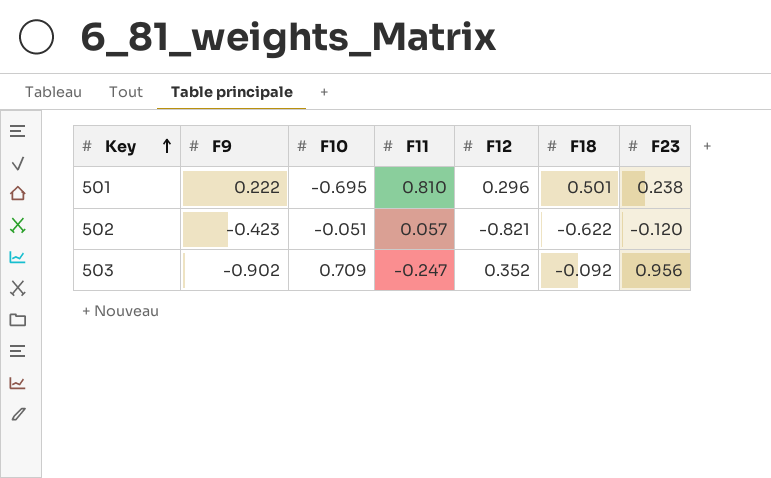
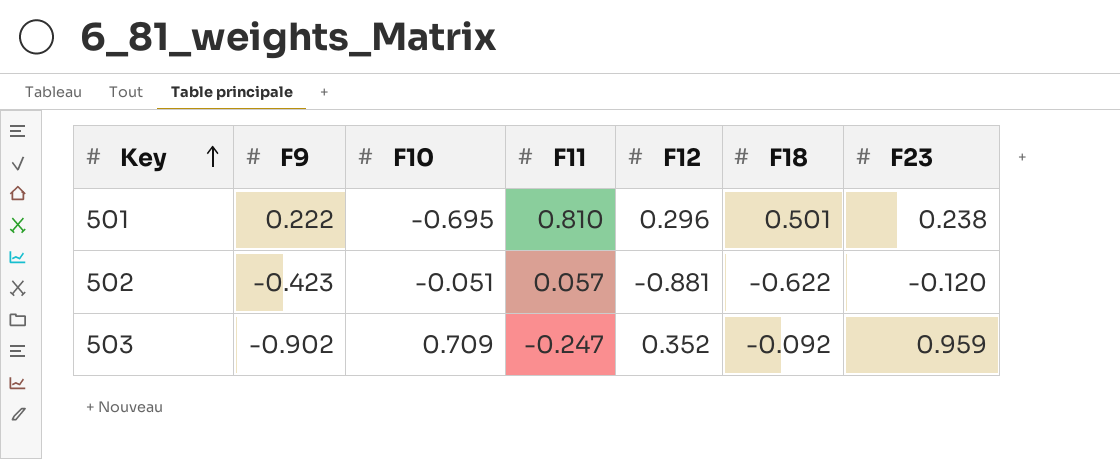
502 | F12: -0.821 -> -0.881
503 | F23: 0.956 -> 0.959

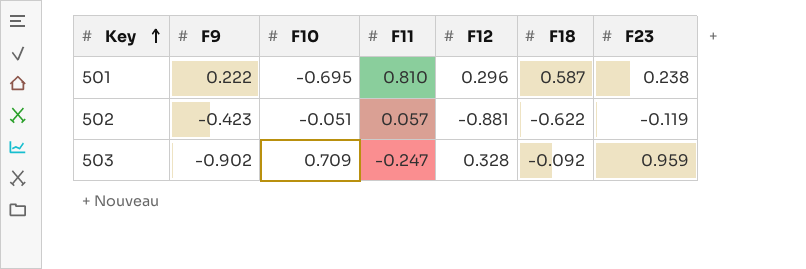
501 | F18: 0.501 -> 0.587
502 | F23: -0.120 -> -0.119
503 | F12: 0.352 -> 0.328

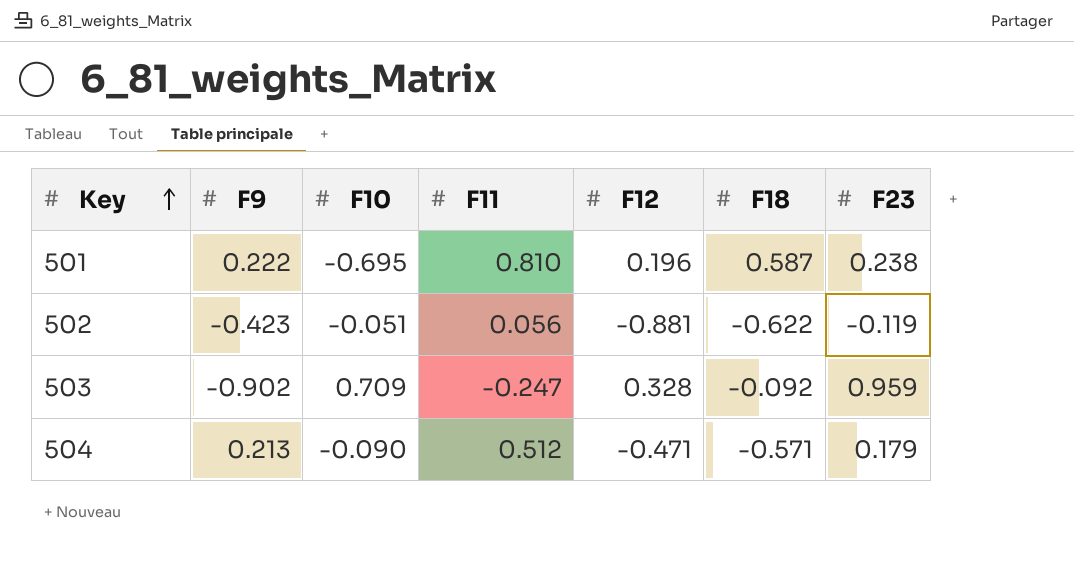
501 | F12: 0.296 -> 0.196
502 | F11: 0.057 -> 0.056
row 504: none -> 0.213 | -0.090 | 0.512 | -0.471 | -0.571 | 0.179

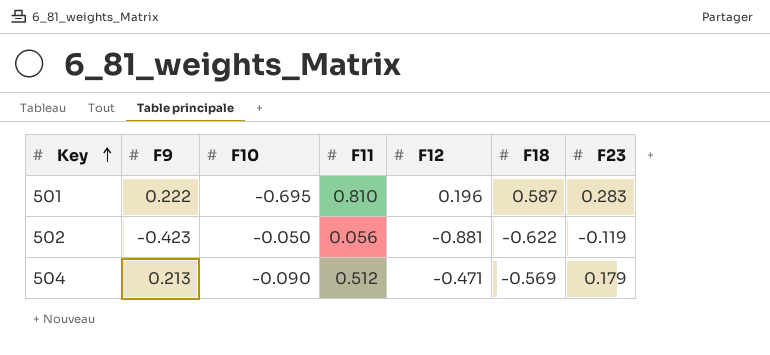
row 503: -0.902 | 0.709 | -0.247 | 0.328 | -0.092 | 0.959 -> none
501 | F23: 0.238 -> 0.283
502 | F10: -0.051 -> -0.050
504 | F18: -0.571 -> -0.569

